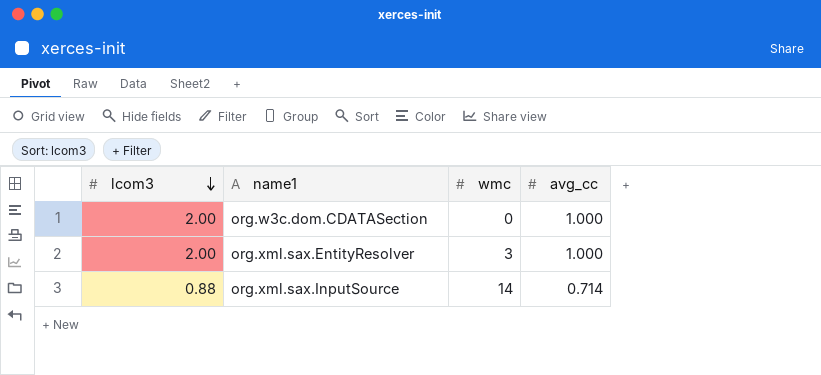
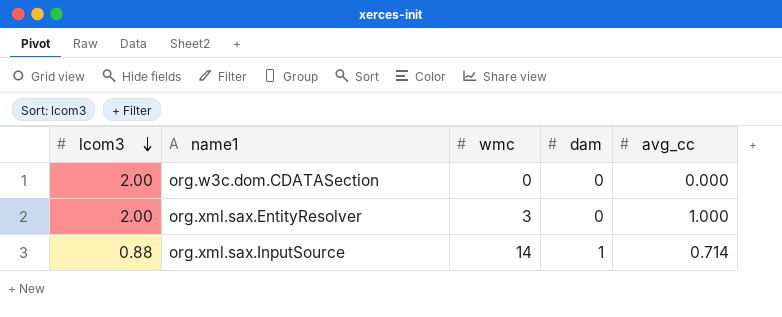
column dam | position: none -> 4
org.w3c.dom.CDATASection | avg_cc: 1.000 -> 0.000

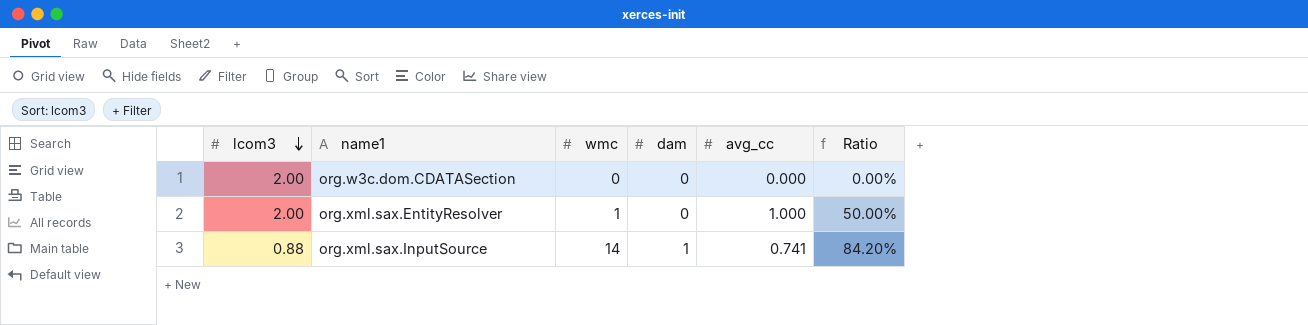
column Ratio | formula: none -> [avg_cc] / [lcom3]
org.xml.sax.EntityResolver | wmc: 3 -> 1
org.xml.sax.InputSource | avg_cc: 0.714 -> 0.741

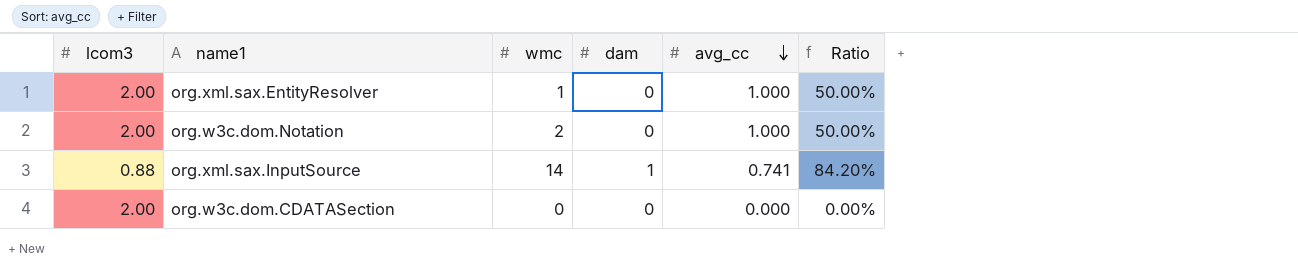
row order: lcom3 descending -> avg_cc descending
row org.w3c.dom.Notation: none -> 2.00 | 2 | 0 | 1.000 | 50.00%

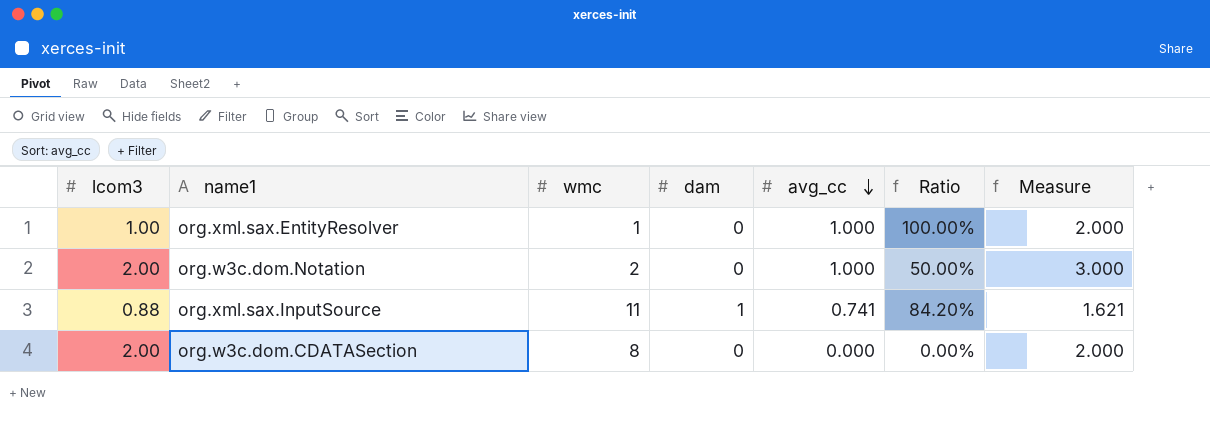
column Measure | formula: none -> [lcom3] + [avg_cc]
org.xml.sax.EntityResolver | lcom3: 2.00 -> 1.00
org.xml.sax.EntityResolver | Ratio: 50.00% -> 100.00%
org.xml.sax.InputSource | wmc: 14 -> 11
org.w3c.dom.CDATASection | wmc: 0 -> 8

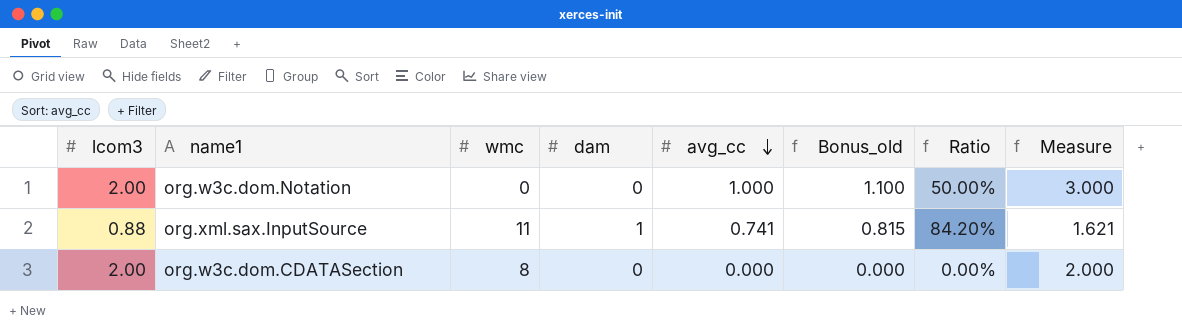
column Bonus_old | formula: none -> [avg_cc] * 1.1
row org.xml.sax.EntityResolver: 1.00 | 1 | 0 | 1.000 | 100.00% | 2.000 -> none
org.w3c.dom.Notation | wmc: 2 -> 0

